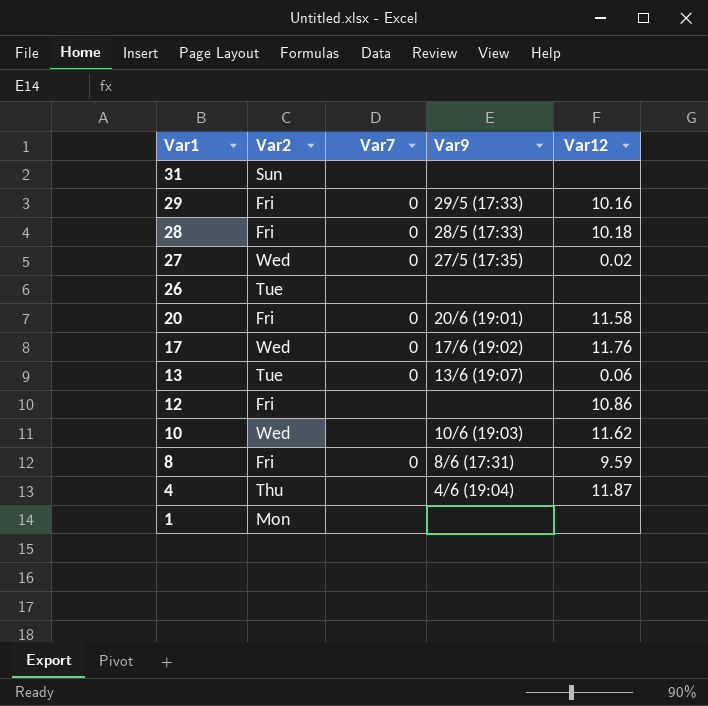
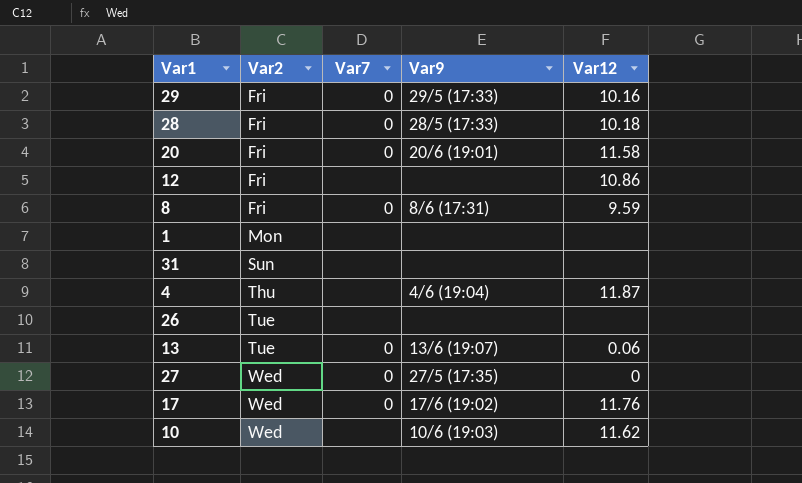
row order: Var1 descending -> Var2 ascending
27 | Var12: 0.02 -> 0

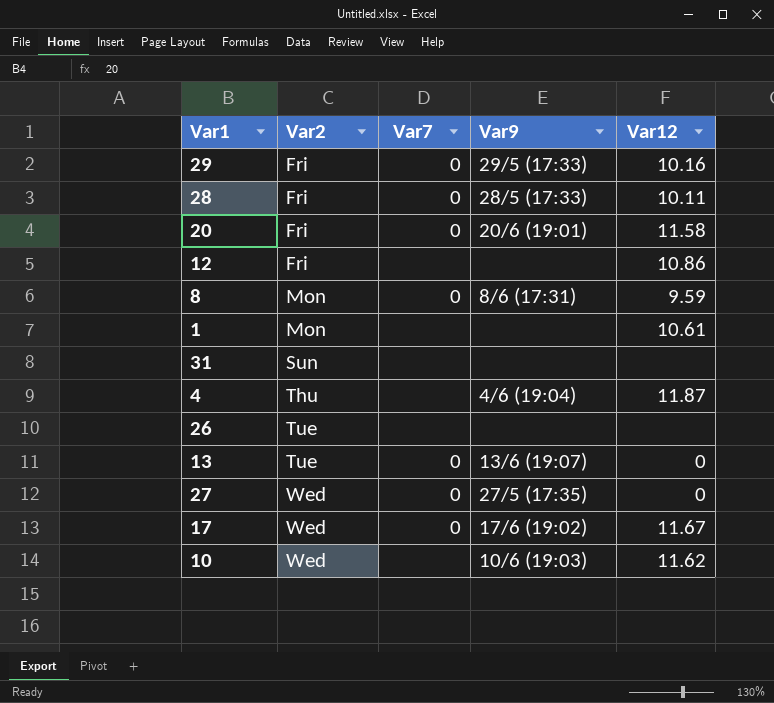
28 | Var12: 10.18 -> 10.11
8 | Var2: Fri -> Mon
1 | Var12: none -> 10.61
13 | Var12: 0.06 -> 0
17 | Var12: 11.76 -> 11.67

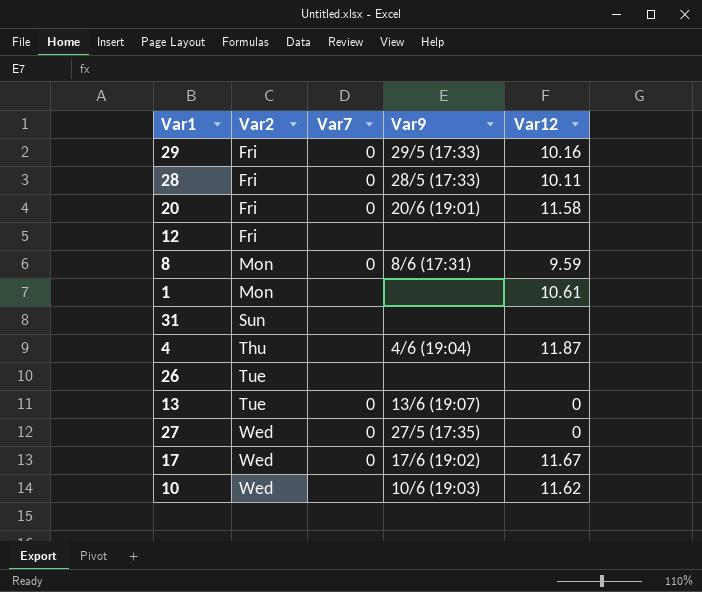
12 | Var12: 10.86 -> none

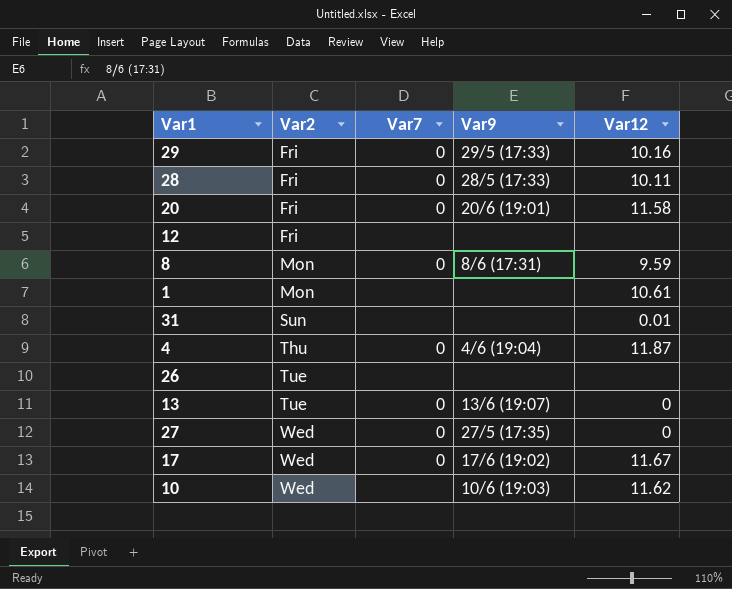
31 | Var12: none -> 0.01
4 | Var7: none -> 0

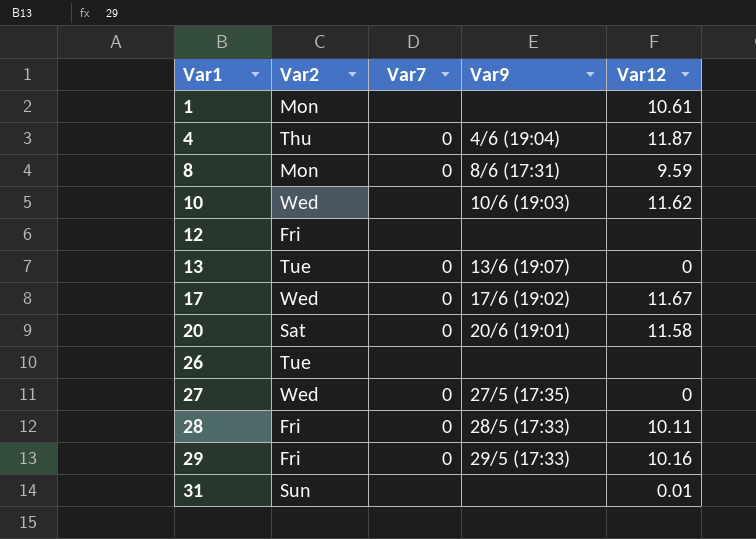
row order: Var2 ascending -> Var1 ascending
20 | Var2: Fri -> Sat

